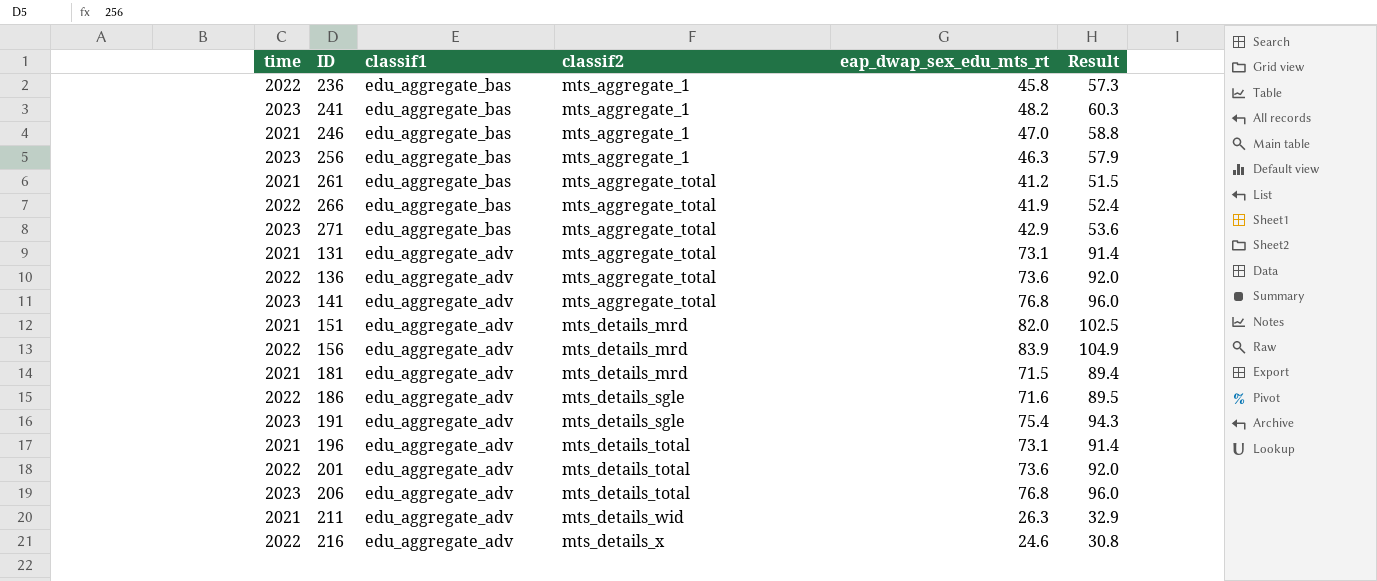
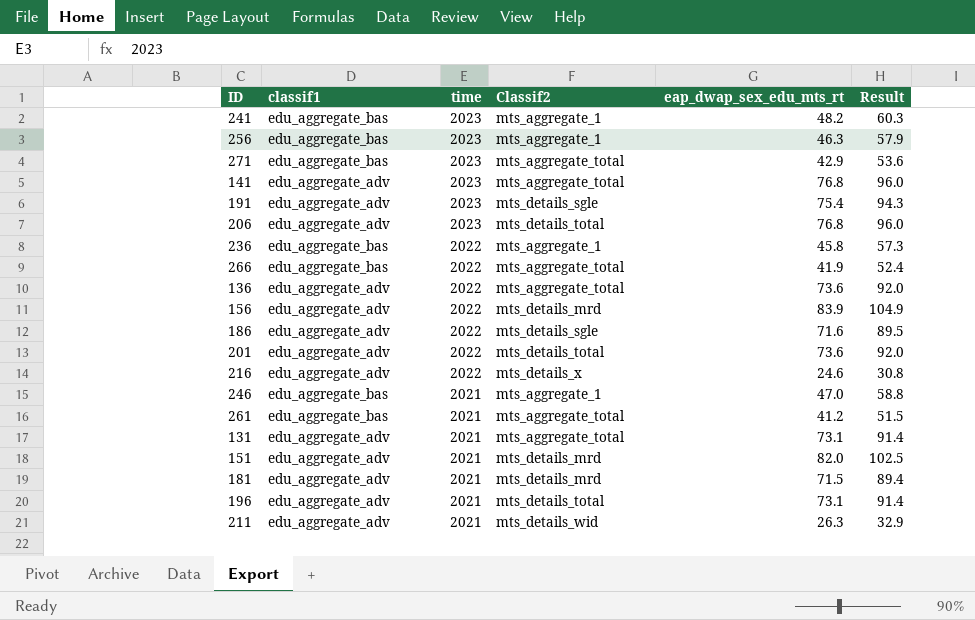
row order: classif1 descending -> time descending
column time | position: 1 -> 3
column name: classif2 -> Classif2

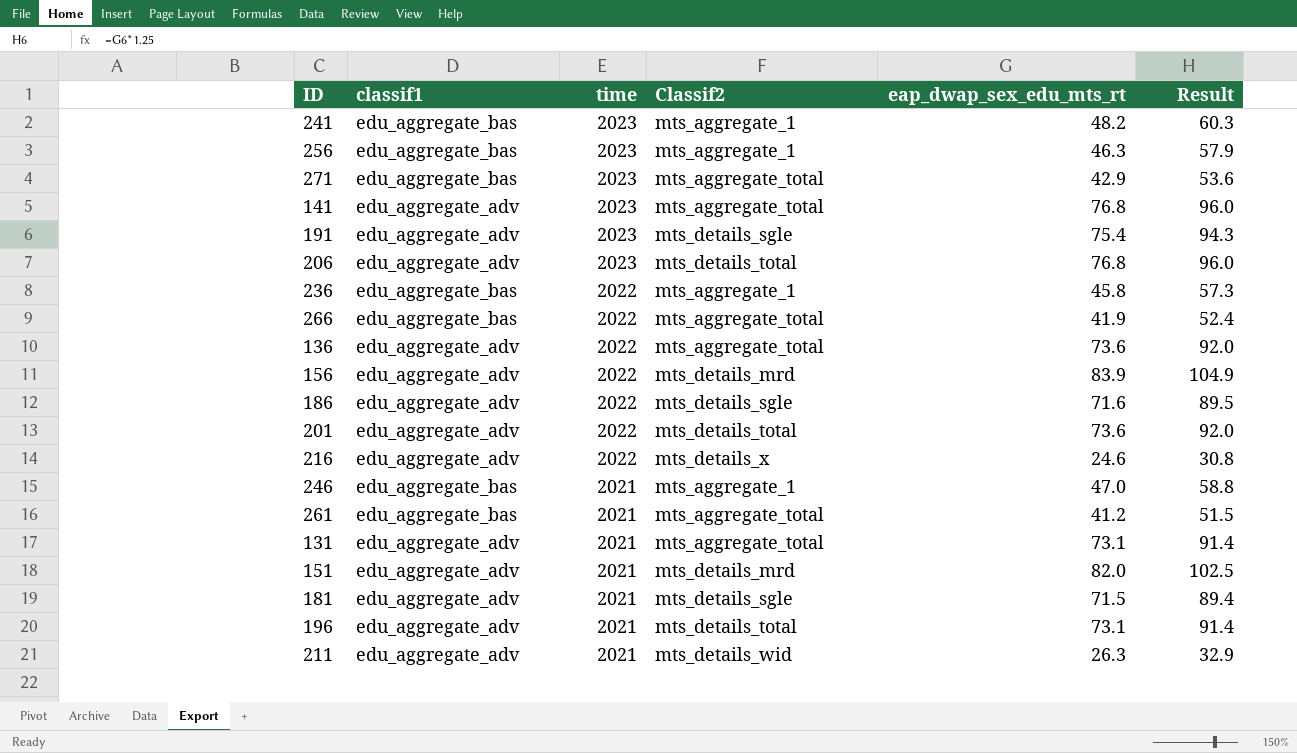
181 | Classif2: mts_details_mrd -> mts_details_sgle

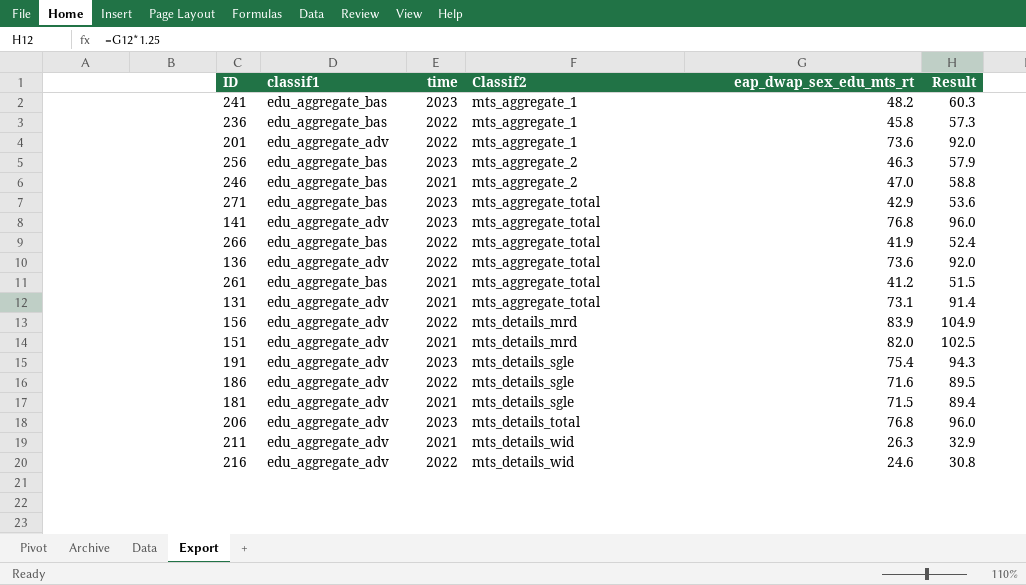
row order: time descending -> Classif2 ascending
row 196: edu_aggregate_adv | 2021 | mts_details_total | 73.1 | 91.4 -> none
201 | Classif2: mts_details_total -> mts_aggregate_1
256 | Classif2: mts_aggregate_1 -> mts_aggregate_2
246 | Classif2: mts_aggregate_1 -> mts_aggregate_2
216 | Classif2: mts_details_x -> mts_details_wid

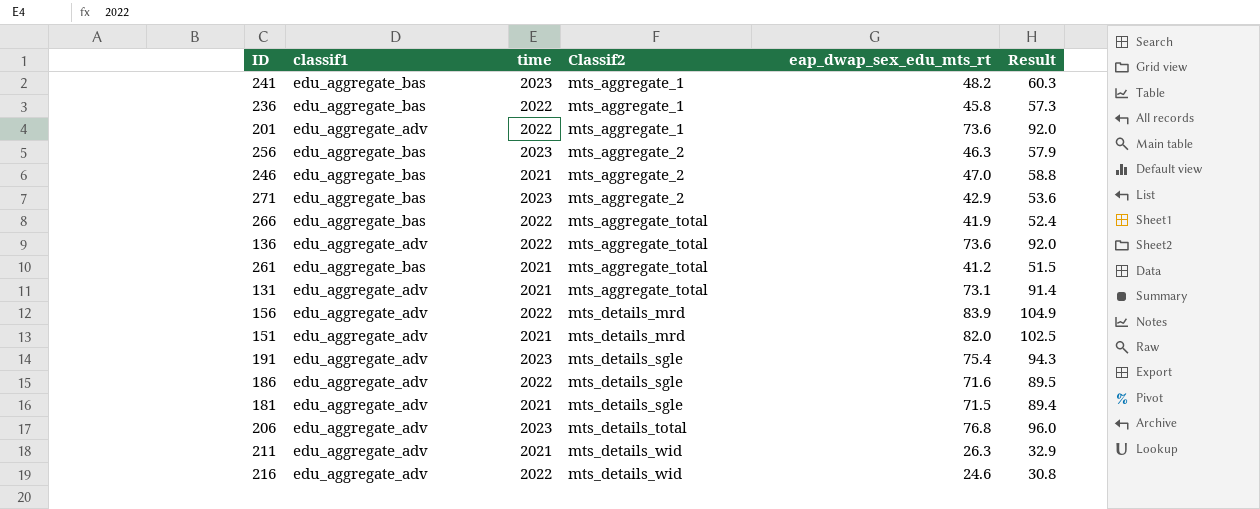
row 141: edu_aggregate_adv | 2023 | mts_aggregate_total | 76.8 | 96.0 -> none
271 | Classif2: mts_aggregate_total -> mts_aggregate_2

